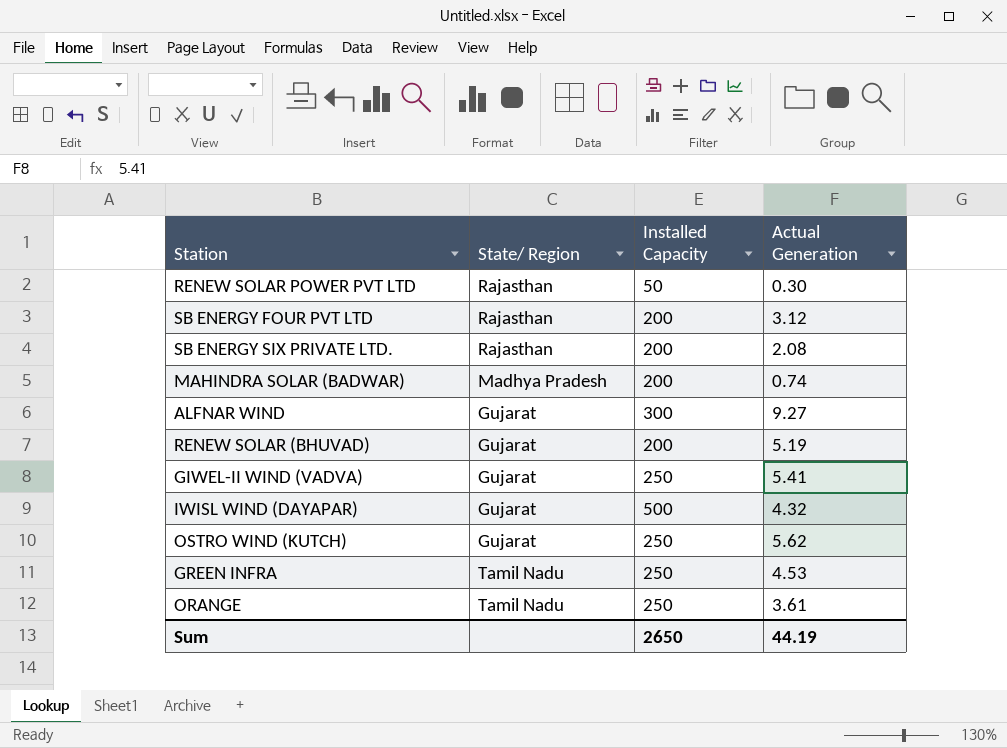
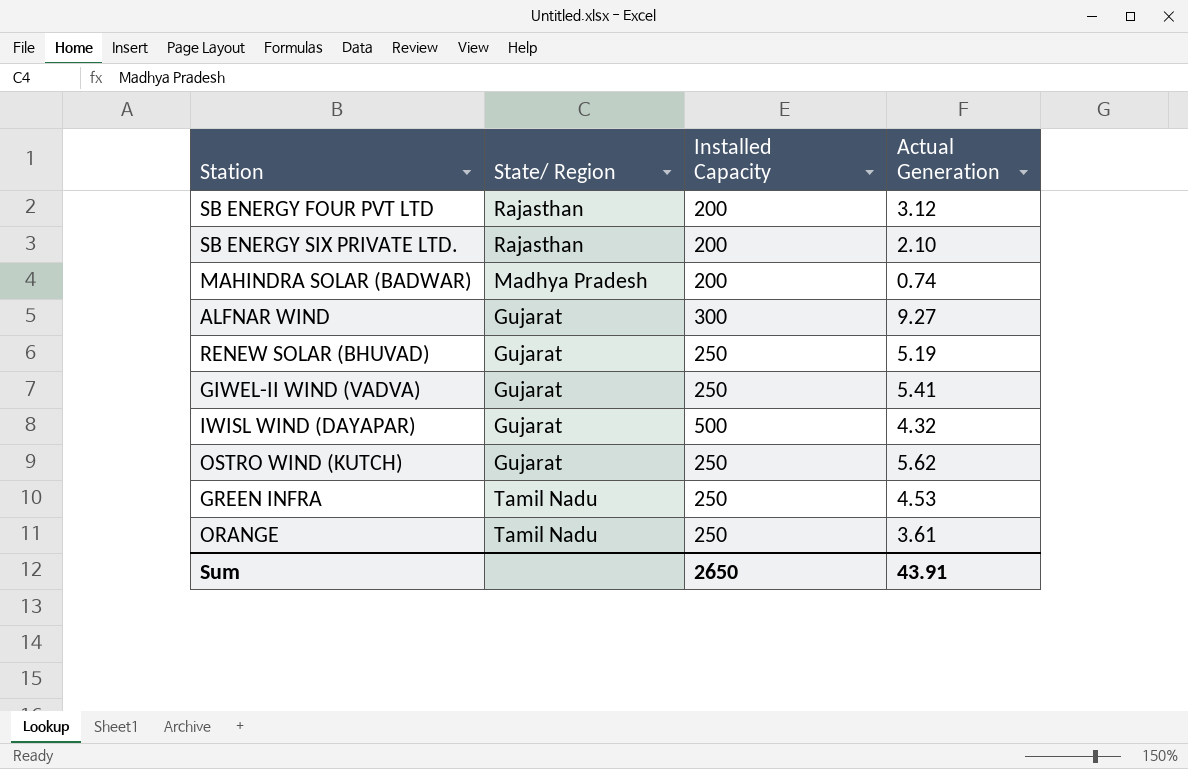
row RENEW SOLAR POWER PVT LTD: Rajasthan | 50 | 0.30 -> none
SB ENERGY SIX PRIVATE LTD. | Actual Generation: 2.08 -> 2.10
RENEW SOLAR (BHUVAD) | Installed Capacity: 200 -> 250
Sum | Actual Generation: 44.19 -> 43.91

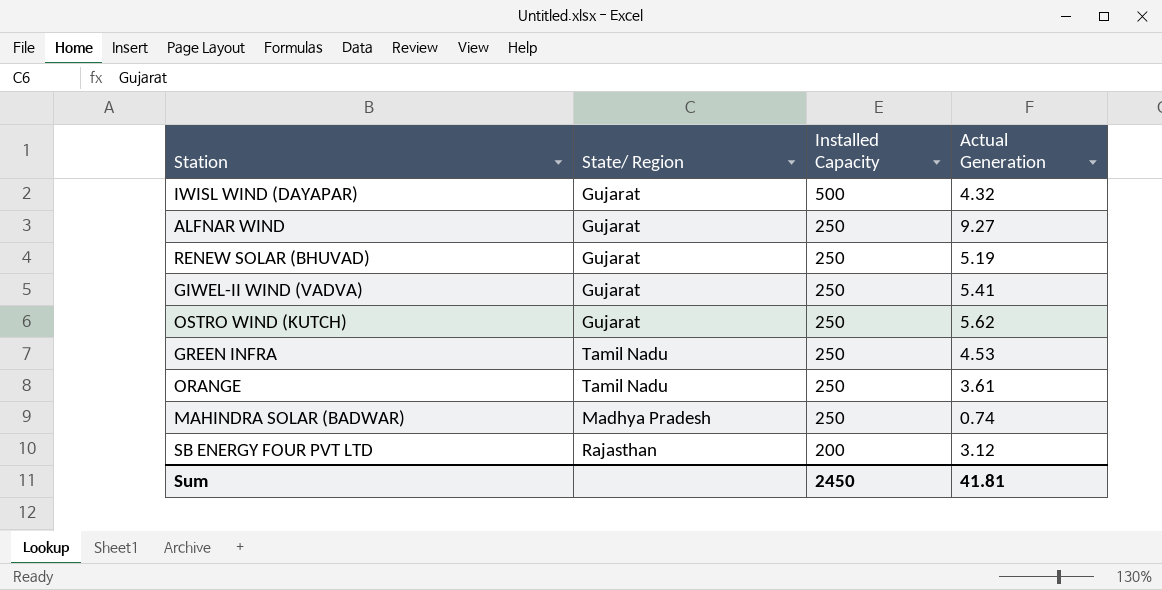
row order: none -> Installed Capacity descending
row SB ENERGY SIX PRIVATE LTD.: Rajasthan | 200 | 2.10 -> none
ALFNAR WIND | Installed Capacity: 300 -> 250
MAHINDRA SOLAR (BADWAR) | Installed Capacity: 200 -> 250
Sum | Installed Capacity: 2650 -> 2450
Sum | Actual Generation: 43.91 -> 41.81

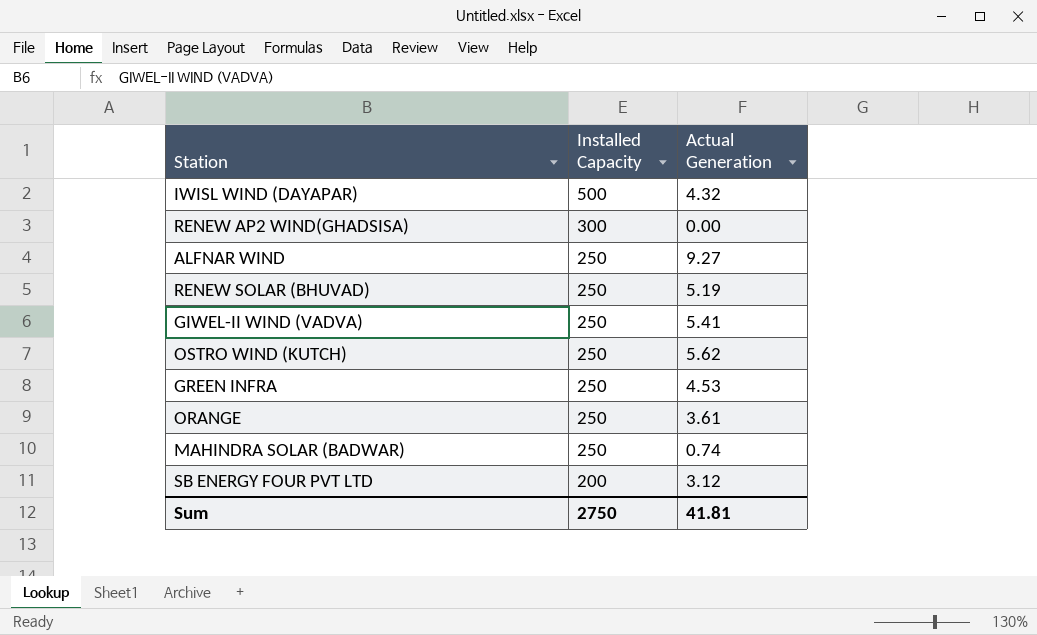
column State/ Region | position: 2 -> none
row RENEW AP2 WIND(GHADSISA): none -> 300 | 0.00
Sum | Installed Capacity: 2450 -> 2750

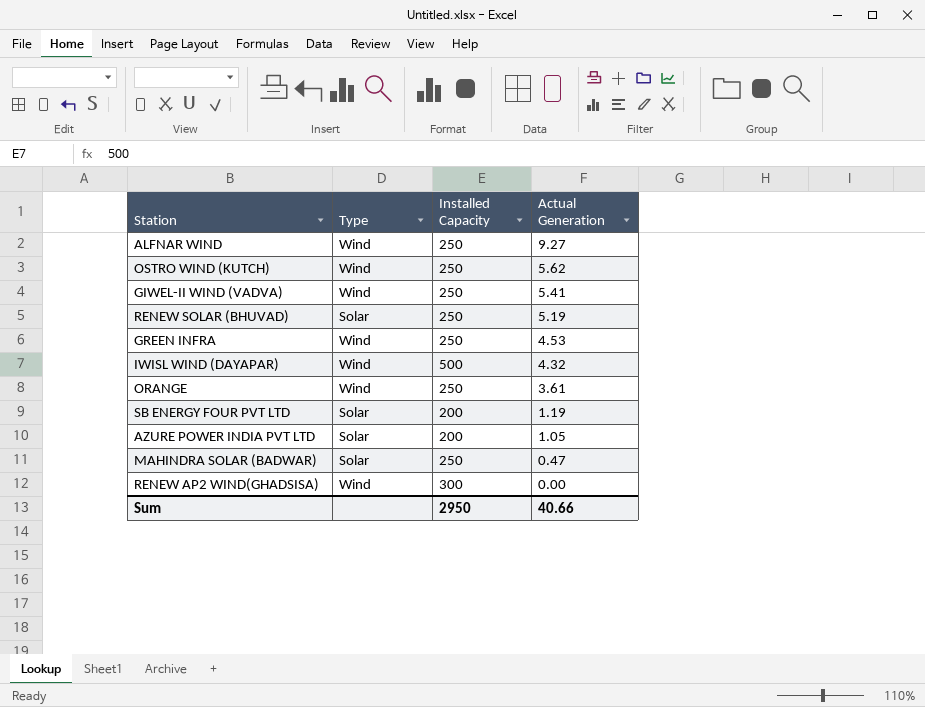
row order: Installed Capacity descending -> Actual Generation descending
column Type | position: none -> 2
SB ENERGY FOUR PVT LTD | Actual Generation: 3.12 -> 1.19
row AZURE POWER INDIA PVT LTD: none -> Solar | 200 | 1.05
MAHINDRA SOLAR (BADWAR) | Actual Generation: 0.74 -> 0.47
Sum | Installed Capacity: 2750 -> 2950
Sum | Actual Generation: 41.81 -> 40.66

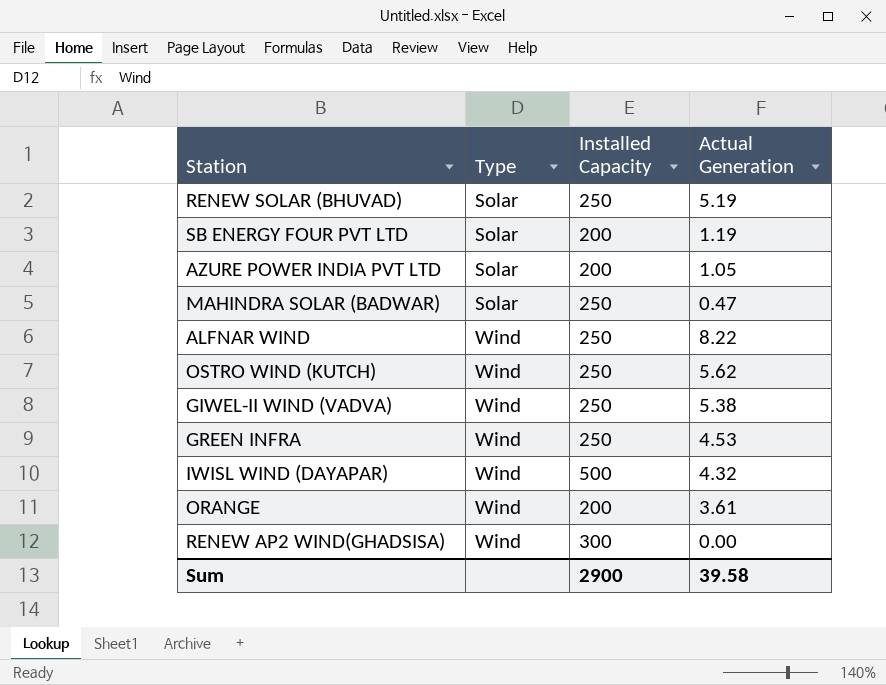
row order: Actual Generation descending -> Type ascending
ALFNAR WIND | Actual Generation: 9.27 -> 8.22
GIWEL-II WIND (VADVA) | Actual Generation: 5.41 -> 5.38
ORANGE | Installed Capacity: 250 -> 200
Sum | Installed Capacity: 2950 -> 2900
Sum | Actual Generation: 40.66 -> 39.58

